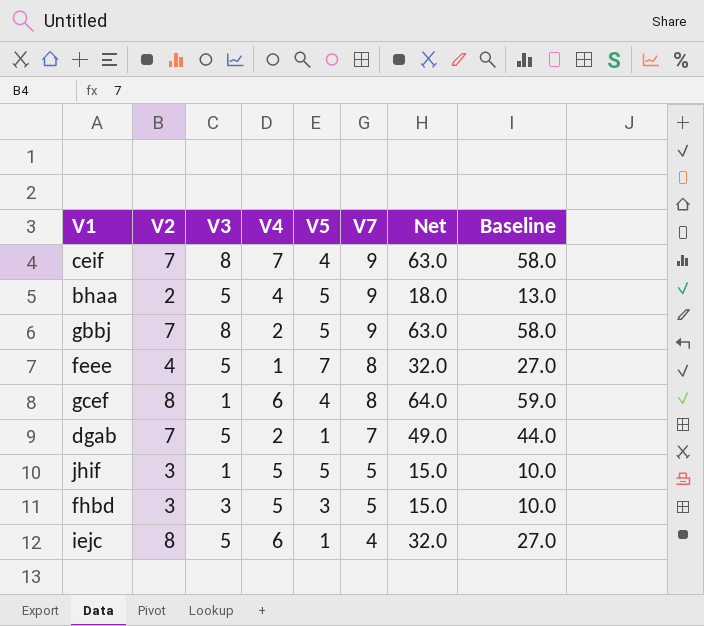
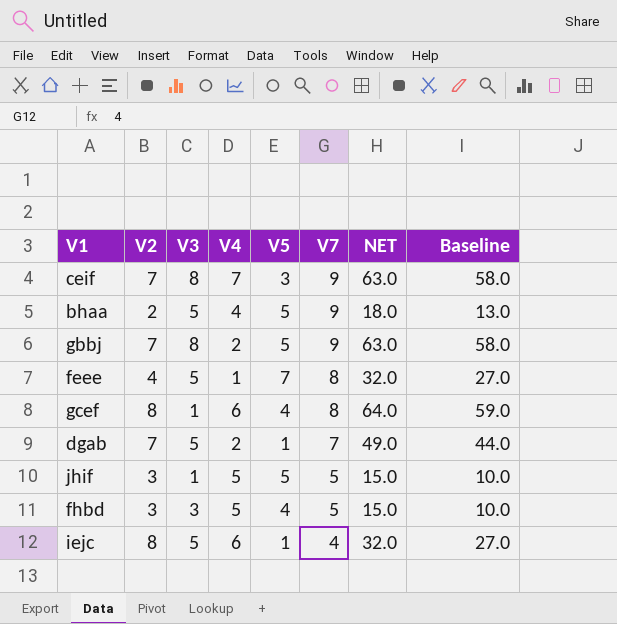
column name: Net -> NET
ceif | V5: 4 -> 3
fhbd | V5: 3 -> 4

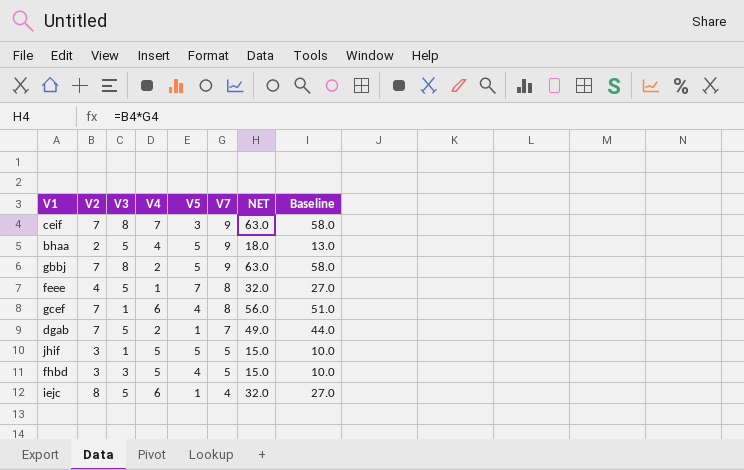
gcef | V2: 8 -> 7
gcef | NET: 64.0 -> 56.0
gcef | Baseline: 59.0 -> 51.0

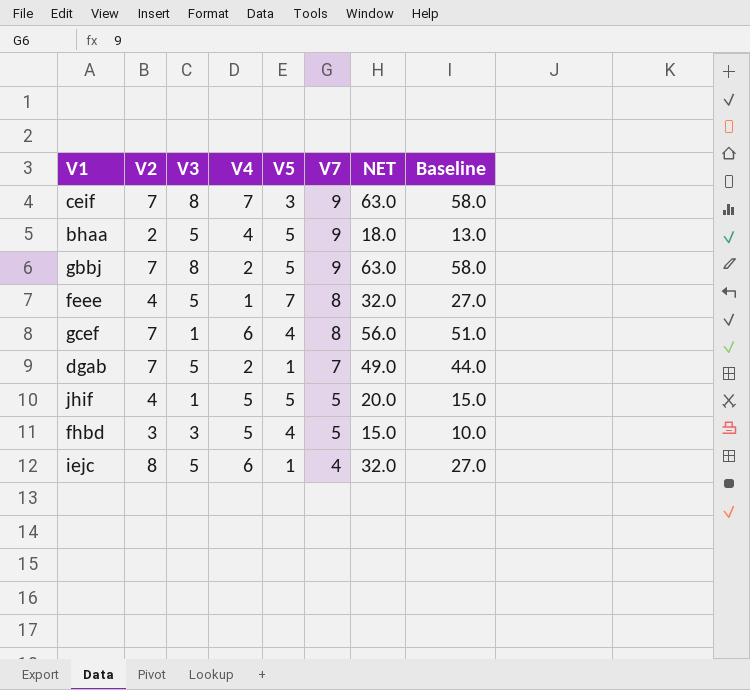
jhif | V2: 3 -> 4
jhif | NET: 15.0 -> 20.0
jhif | Baseline: 10.0 -> 15.0

